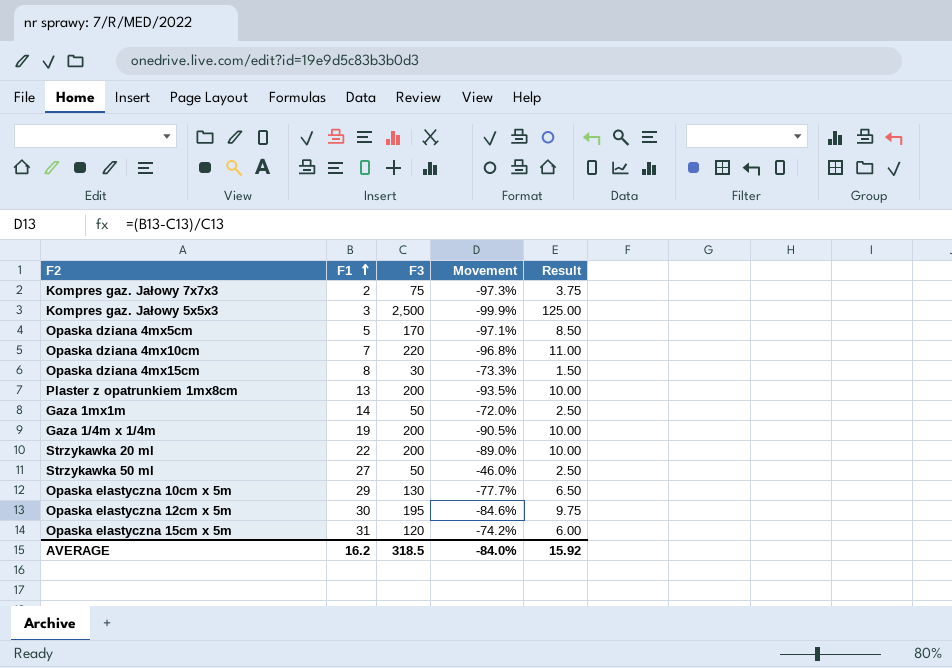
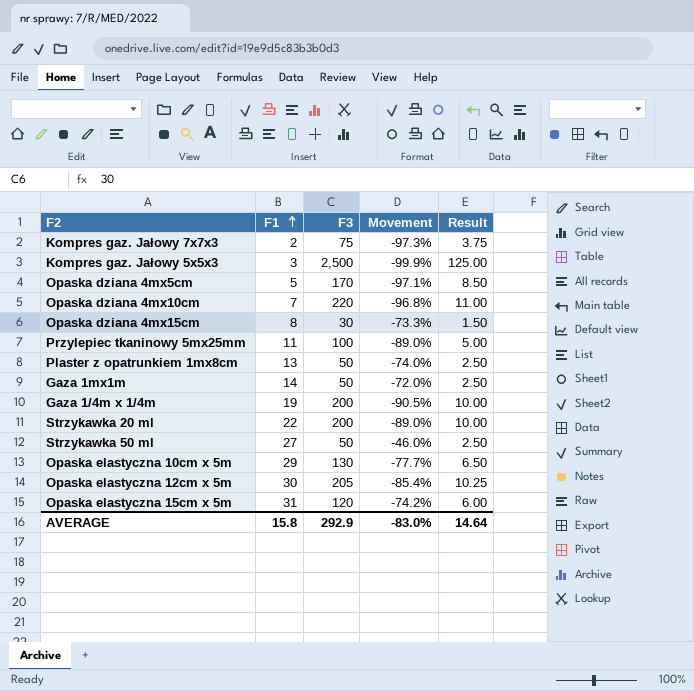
row Przylepiec tkaninowy 5mx25mm: none -> 11 | 100 | -89.0% | 5.00
Plaster z opatrunkiem 1mx8cm | F3: 200 -> 50
Plaster z opatrunkiem 1mx8cm | Movement: -93.5% -> -74.0%
Plaster z opatrunkiem 1mx8cm | Result: 10.00 -> 2.50
Opaska elastyczna 12cm x 5m | F3: 195 -> 205
Opaska elastyczna 12cm x 5m | Movement: -84.6% -> -85.4%
Opaska elastyczna 12cm x 5m | Result: 9.75 -> 10.25
AVERAGE | F1: 16.2 -> 15.8
AVERAGE | F3: 318.5 -> 292.9
AVERAGE | Movement: -84.0% -> -83.0%
AVERAGE | Result: 15.92 -> 14.64

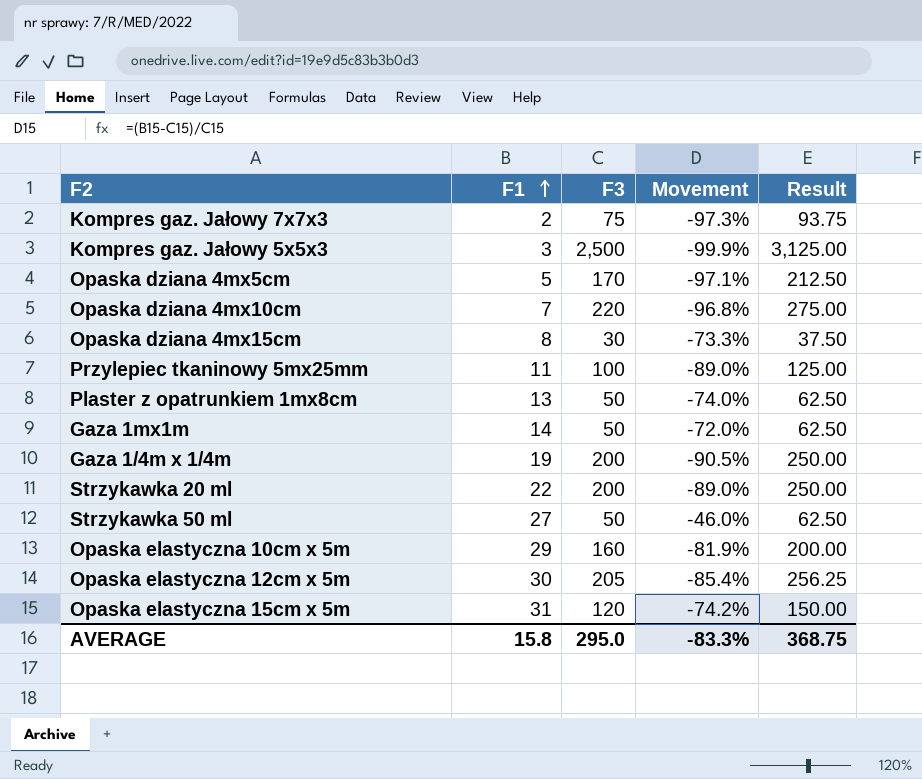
column Result | formula: [F3] * 0.05 -> [F3] * 1.25
Opaska elastyczna 10cm x 5m | F3: 130 -> 160
Opaska elastyczna 10cm x 5m | Movement: -77.7% -> -81.9%
AVERAGE | F3: 292.9 -> 295.0
AVERAGE | Movement: -83.0% -> -83.3%
AVERAGE | Result: 14.64 -> 368.75

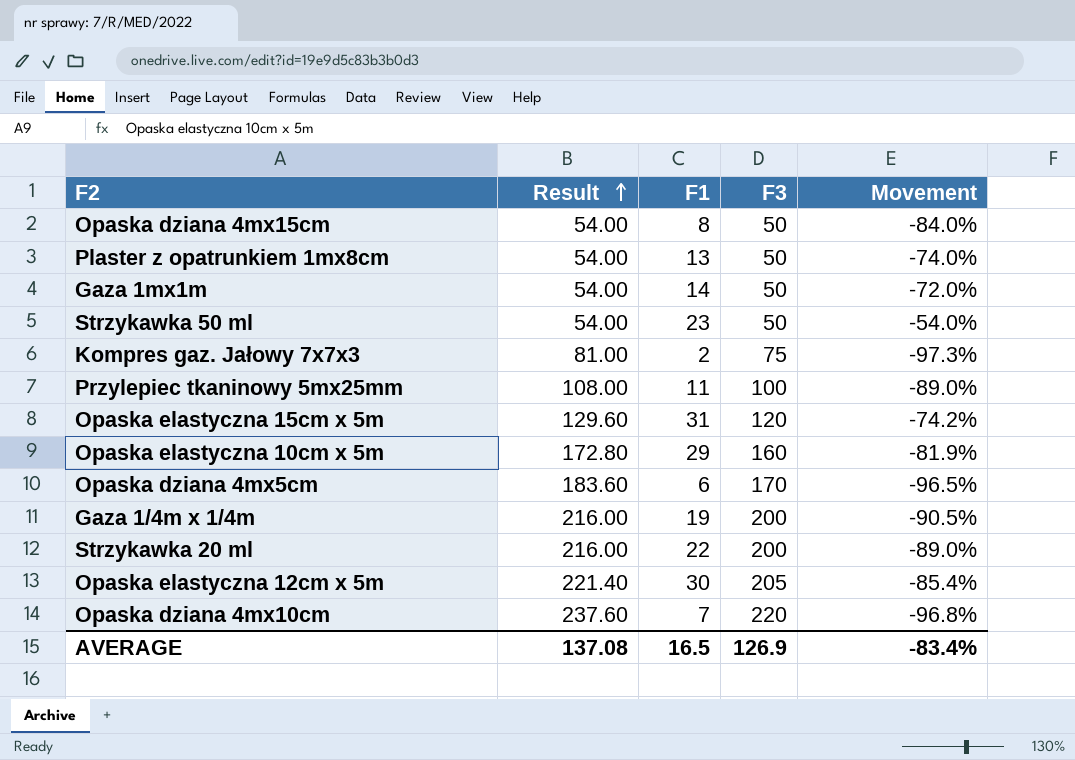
row order: F1 ascending -> Result ascending
column Result | formula: [F3] * 1.25 -> [F3] * 1.08
column Result | position: 5 -> 2
row Kompres gaz. Jałowy 5x5x3: 3 | 2,500 | -99.9% | 3,125.00 -> none
Opaska dziana 4mx15cm | F3: 30 -> 50
Opaska dziana 4mx15cm | Movement: -73.3% -> -84.0%
Strzykawka 50 ml | F1: 27 -> 23
Strzykawka 50 ml | Movement: -46.0% -> -54.0%
Opaska dziana 4mx5cm | F1: 5 -> 6
Opaska dziana 4mx5cm | Movement: -97.1% -> -96.5%
AVERAGE | Result: 368.75 -> 137.08
AVERAGE | F1: 15.8 -> 16.5
AVERAGE | F3: 295.0 -> 126.9
AVERAGE | Movement: -83.3% -> -83.4%

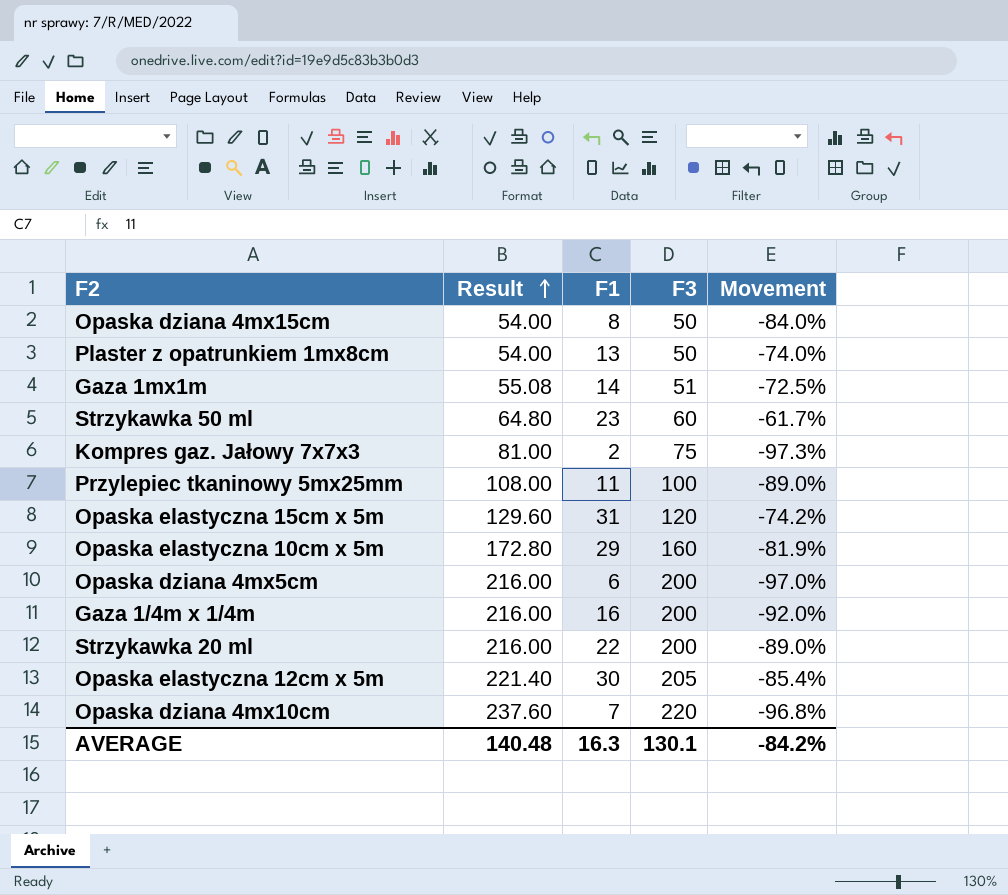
Gaza 1mx1m | Result: 54.00 -> 55.08
Gaza 1mx1m | F3: 50 -> 51
Gaza 1mx1m | Movement: -72.0% -> -72.5%
Strzykawka 50 ml | Result: 54.00 -> 64.80
Strzykawka 50 ml | F3: 50 -> 60
Strzykawka 50 ml | Movement: -54.0% -> -61.7%
Opaska dziana 4mx5cm | Result: 183.60 -> 216.00
Opaska dziana 4mx5cm | F3: 170 -> 200
Opaska dziana 4mx5cm | Movement: -96.5% -> -97.0%
Gaza 1/4m x 1/4m | F1: 19 -> 16
Gaza 1/4m x 1/4m | Movement: -90.5% -> -92.0%
AVERAGE | Result: 137.08 -> 140.48
AVERAGE | F1: 16.5 -> 16.3
AVERAGE | F3: 126.9 -> 130.1
AVERAGE | Movement: -83.4% -> -84.2%

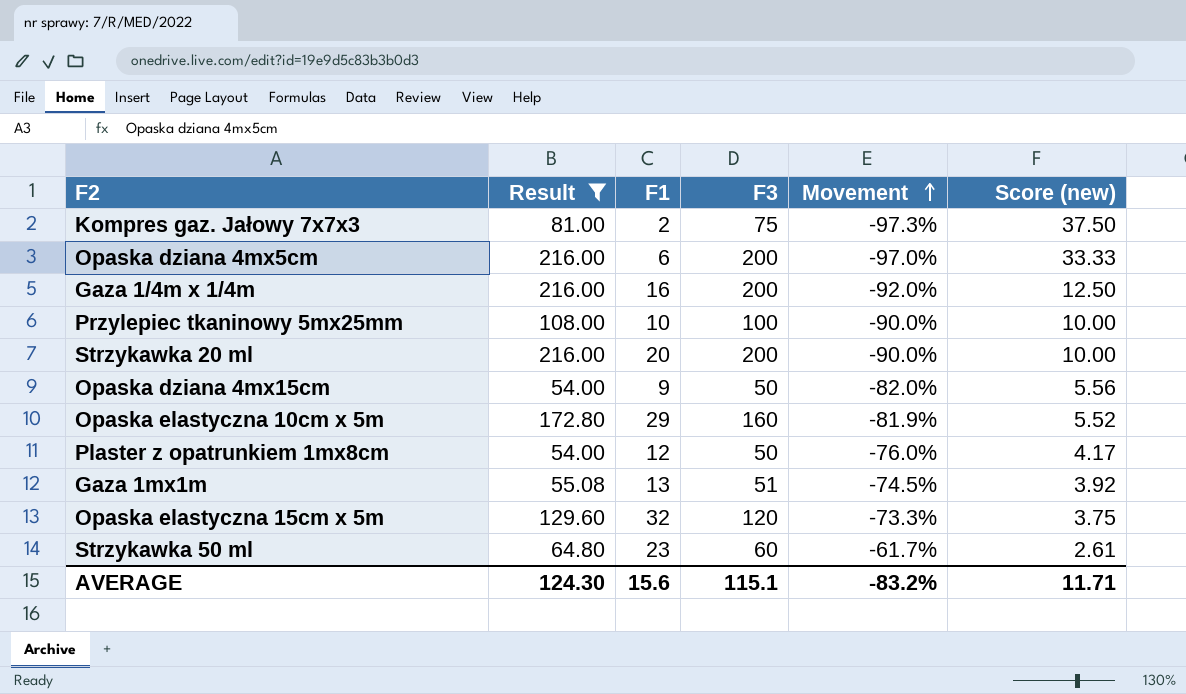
filter: none -> Result <= 216.00
row order: Result ascending -> Movement ascending
column Score (new) | formula: none -> [F3] / [F1]
Przylepiec tkaninowy 5mx25mm | F1: 11 -> 10
Przylepiec tkaninowy 5mx25mm | Movement: -89.0% -> -90.0%
Strzykawka 20 ml | F1: 22 -> 20
Strzykawka 20 ml | Movement: -89.0% -> -90.0%
Opaska dziana 4mx15cm | F1: 8 -> 9
Opaska dziana 4mx15cm | Movement: -84.0% -> -82.0%
Plaster z opatrunkiem 1mx8cm | F1: 13 -> 12
Plaster z opatrunkiem 1mx8cm | Movement: -74.0% -> -76.0%
Gaza 1mx1m | F1: 14 -> 13
Gaza 1mx1m | Movement: -72.5% -> -74.5%
Opaska elastyczna 15cm x 5m | F1: 31 -> 32
Opaska elastyczna 15cm x 5m | Movement: -74.2% -> -73.3%
AVERAGE | Result: 140.48 -> 124.30
AVERAGE | F1: 16.3 -> 15.6
AVERAGE | F3: 130.1 -> 115.1
AVERAGE | Movement: -84.2% -> -83.2%

